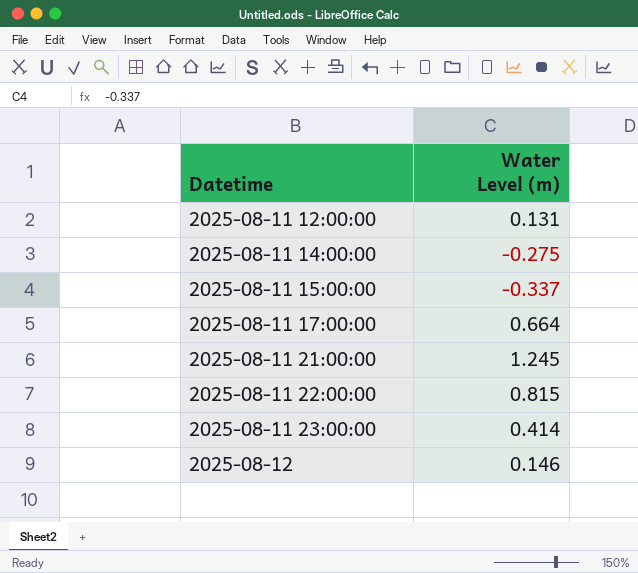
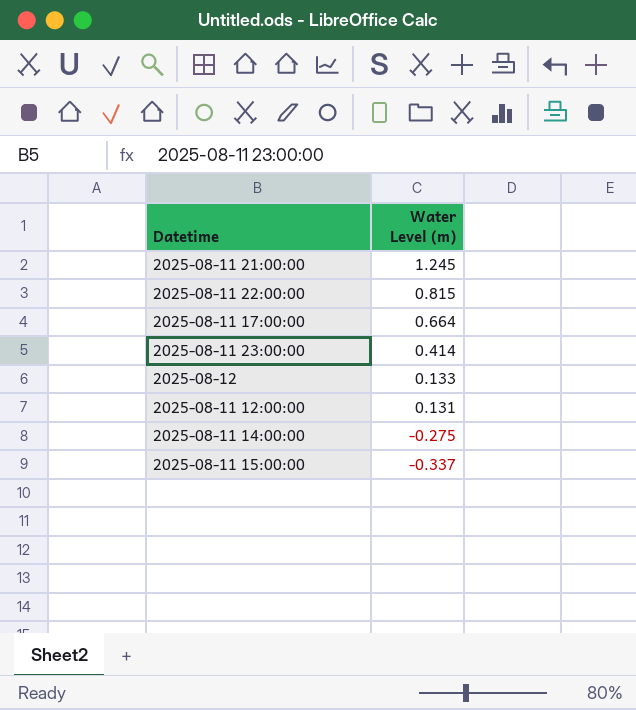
row order: Datetime ascending -> Water Level (m) descending
2025-08-12 | Water Level (m): 0.146 -> 0.133

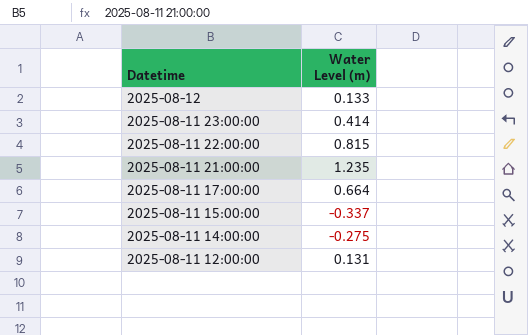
row order: Water Level (m) descending -> Datetime descending
2025-08-11 21:00:00 | Water Level (m): 1.245 -> 1.235

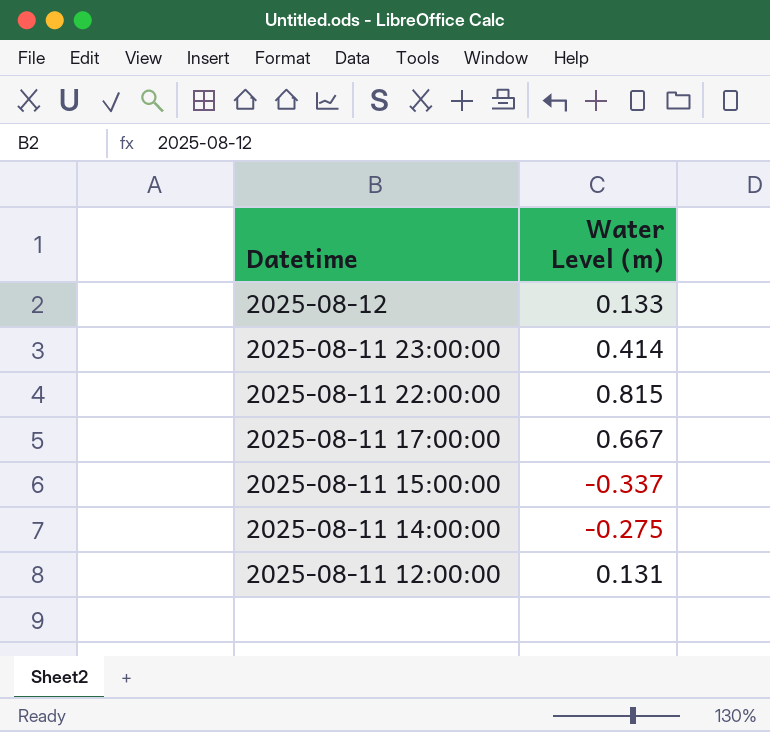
row 2025-08-11 21:00:00: 1.235 -> none
2025-08-11 17:00:00 | Water Level (m): 0.664 -> 0.667

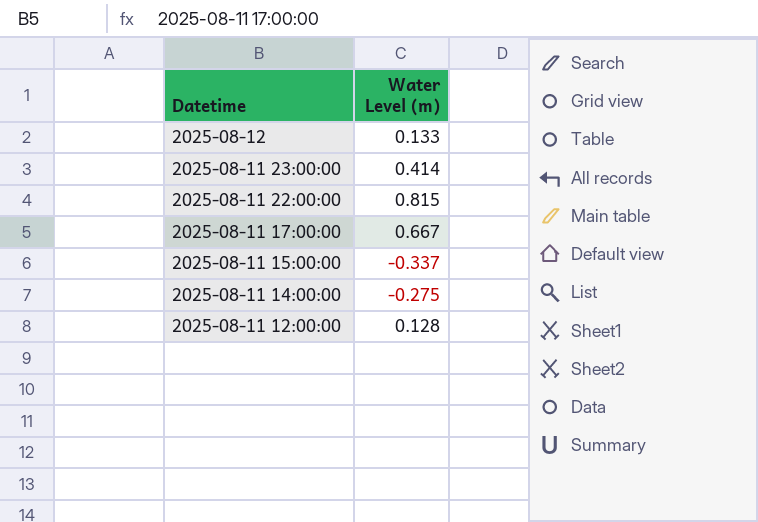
2025-08-11 12:00:00 | Water Level (m): 0.131 -> 0.128

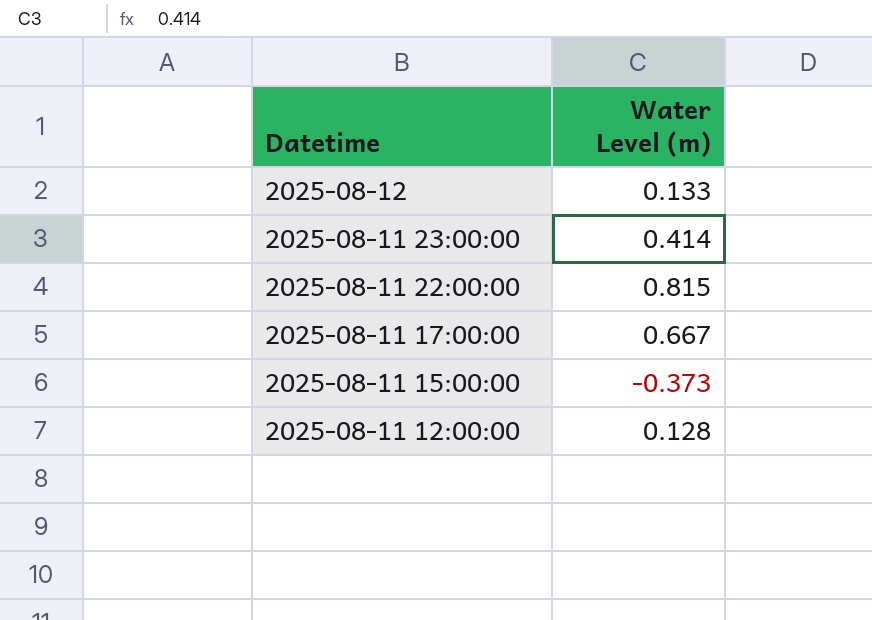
row 2025-08-11 14:00:00: -0.275 -> none
2025-08-11 15:00:00 | Water Level (m): -0.337 -> -0.373

